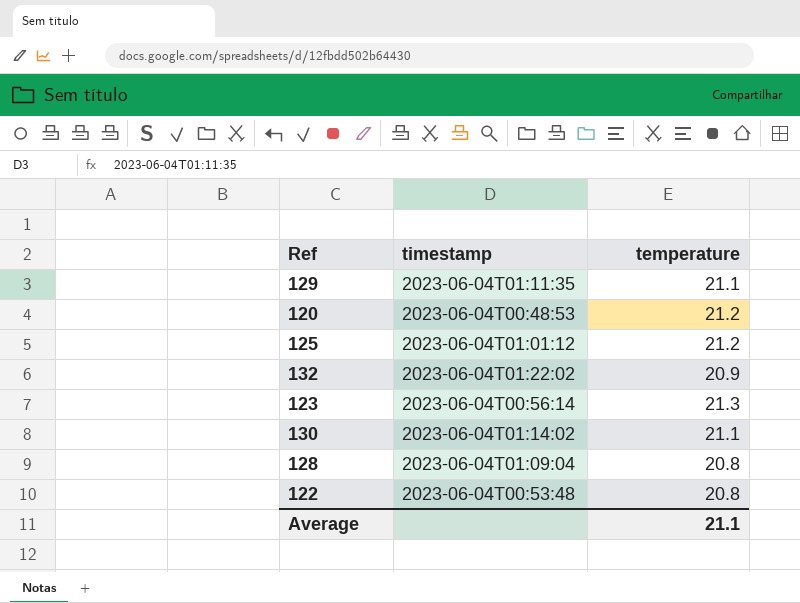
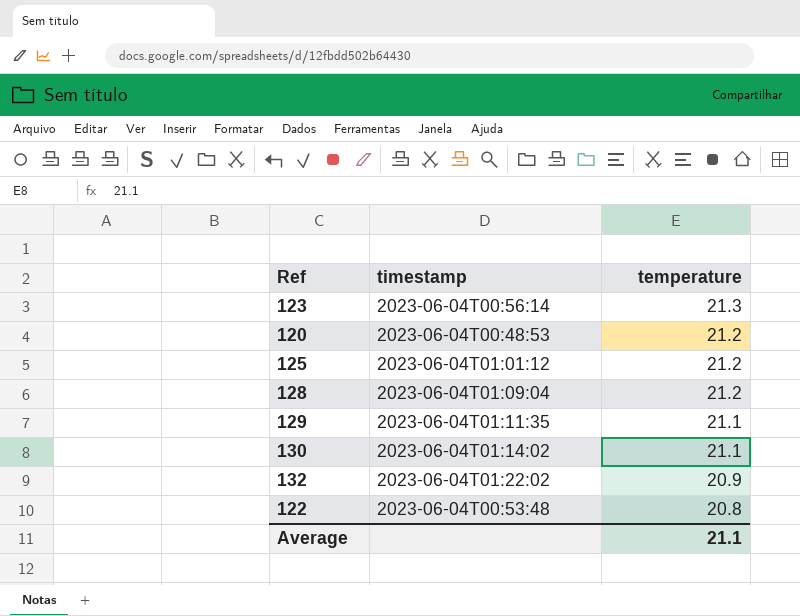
row order: none -> temperature descending
128 | temperature: 20.8 -> 21.2

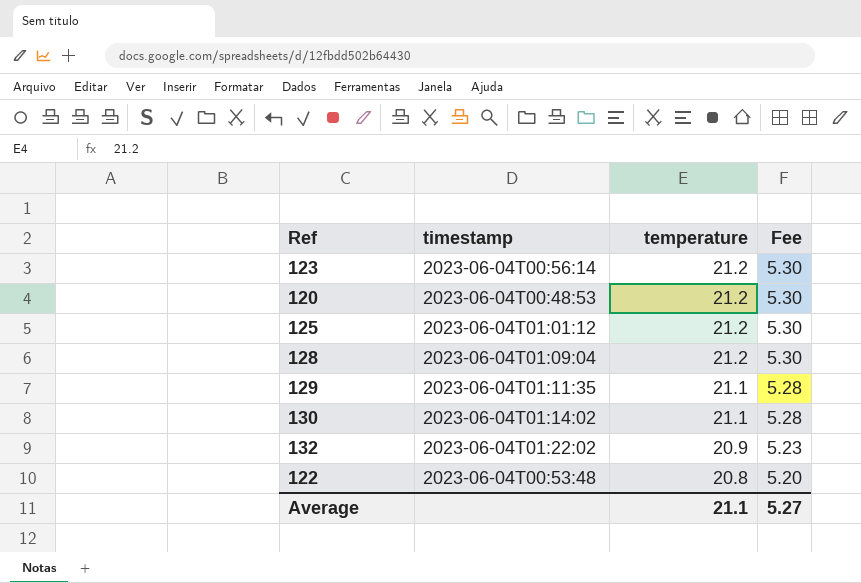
column Fee | formula: none -> [temperature] * 0.25
123 | temperature: 21.3 -> 21.2

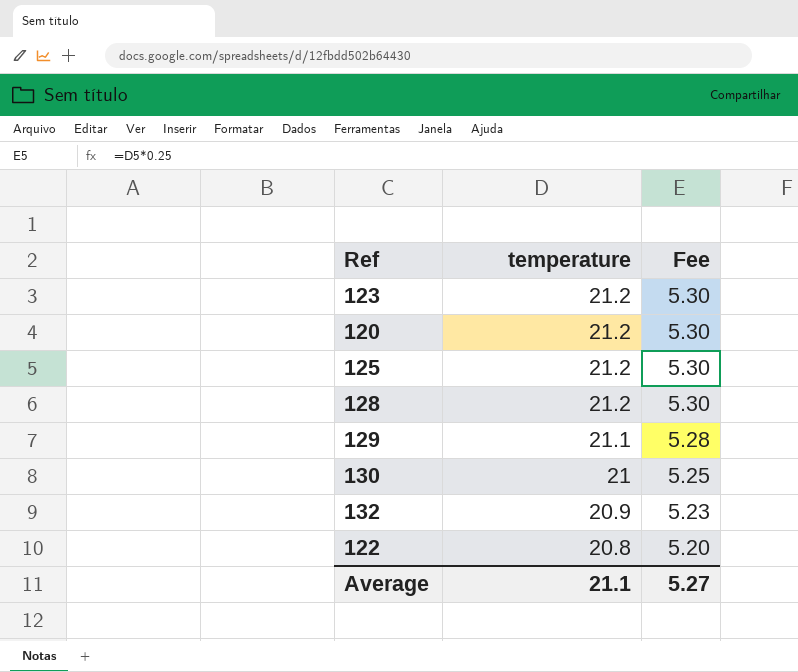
column timestamp | position: 2 -> none
130 | temperature: 21.1 -> 21
130 | Fee: 5.28 -> 5.25

